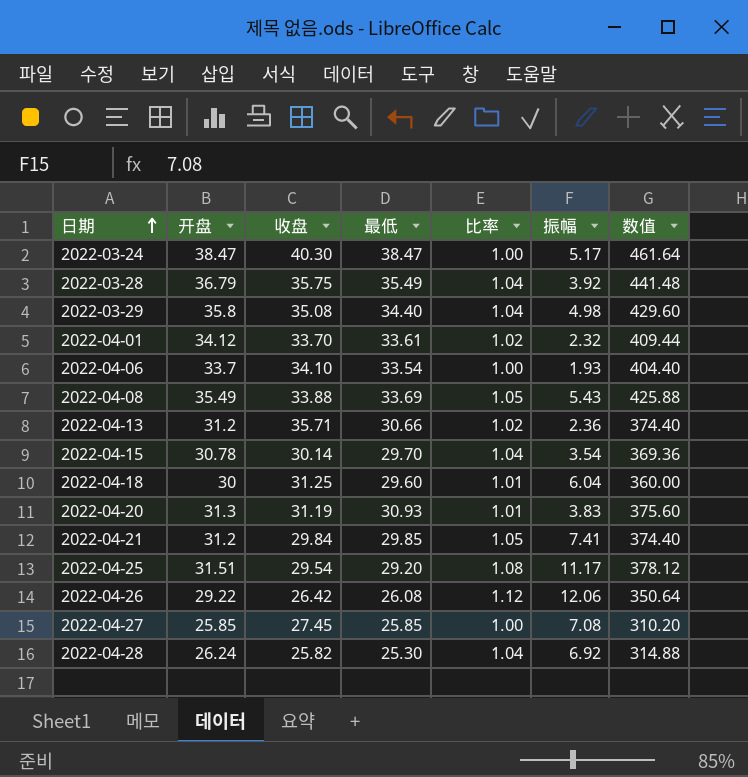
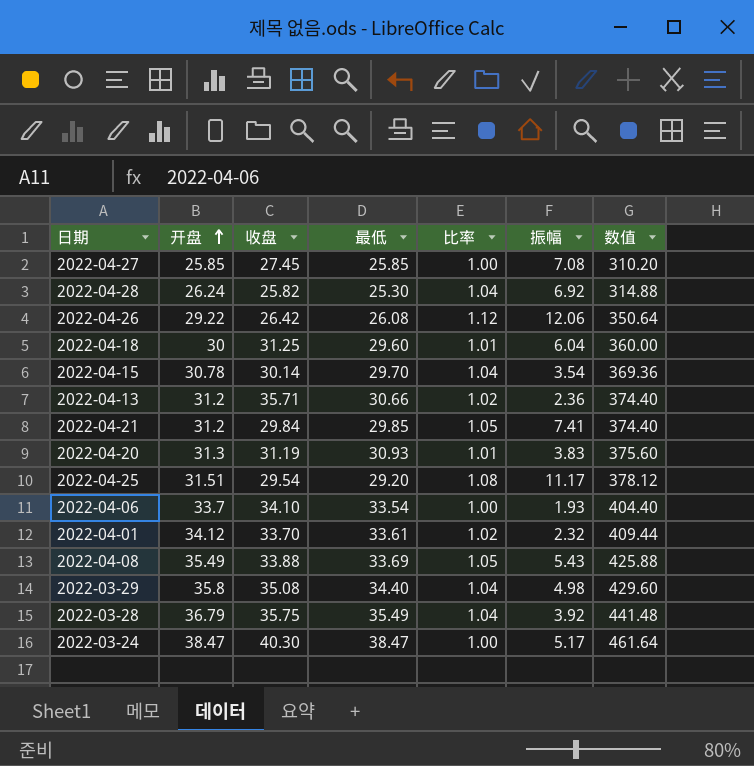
row order: 日期 ascending -> 开盘 ascending

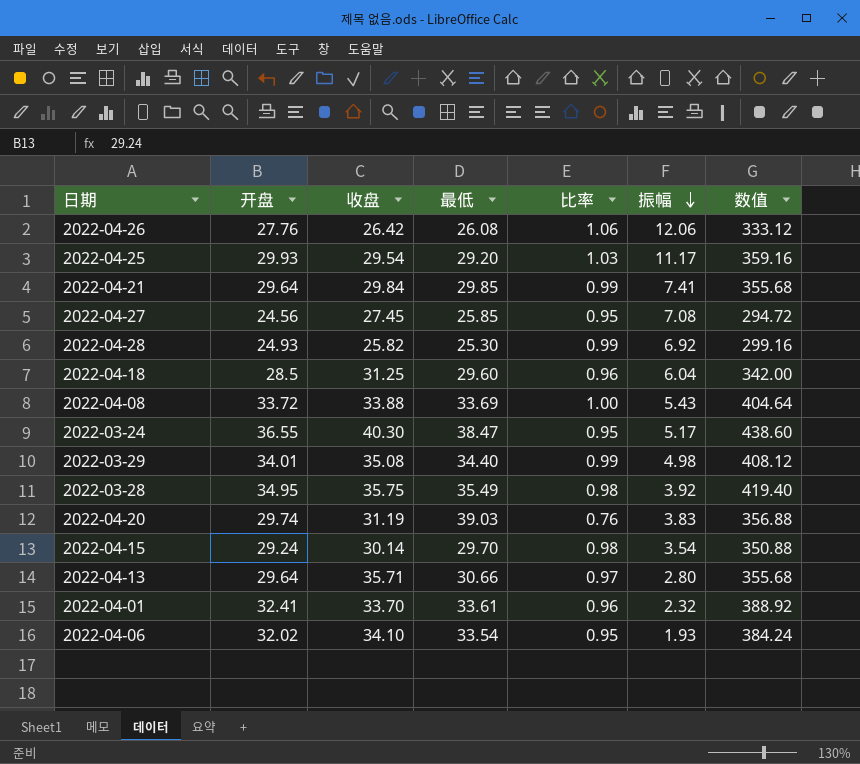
row order: 开盘 ascending -> 振幅 descending
2022-04-26 | 开盘: 29.22 -> 27.76
2022-04-26 | 比率: 1.12 -> 1.06
2022-04-26 | 数值: 350.64 -> 333.12
2022-04-25 | 开盘: 31.51 -> 29.93
2022-04-25 | 比率: 1.08 -> 1.03
2022-04-25 | 数值: 378.12 -> 359.16
2022-04-21 | 开盘: 31.2 -> 29.64
2022-04-21 | 比率: 1.05 -> 0.99
2022-04-21 | 数值: 374.40 -> 355.68
2022-04-27 | 开盘: 25.85 -> 24.56
2022-04-27 | 比率: 1.00 -> 0.95
2022-04-27 | 数值: 310.20 -> 294.72
2022-04-28 | 开盘: 26.24 -> 24.93
2022-04-28 | 比率: 1.04 -> 0.99
2022-04-28 | 数值: 314.88 -> 299.16
2022-04-18 | 开盘: 30 -> 28.5
2022-04-18 | 比率: 1.01 -> 0.96
2022-04-18 | 数值: 360.00 -> 342.00
2022-04-08 | 开盘: 35.49 -> 33.72
2022-04-08 | 比率: 1.05 -> 1.00
2022-04-08 | 数值: 425.88 -> 404.64
2022-03-24 | 开盘: 38.47 -> 36.55
2022-03-24 | 比率: 1.00 -> 0.95
2022-03-24 | 数值: 461.64 -> 438.60
2022-03-29 | 开盘: 35.8 -> 34.01
2022-03-29 | 比率: 1.04 -> 0.99
2022-03-29 | 数值: 429.60 -> 408.12
2022-03-28 | 开盘: 36.79 -> 34.95
2022-03-28 | 比率: 1.04 -> 0.98
2022-03-28 | 数值: 441.48 -> 419.40
2022-04-20 | 开盘: 31.3 -> 29.74
2022-04-20 | 最低: 30.93 -> 39.03
2022-04-20 | 比率: 1.01 -> 0.76
2022-04-20 | 数值: 375.60 -> 356.88
2022-04-15 | 开盘: 30.78 -> 29.24
2022-04-15 | 比率: 1.04 -> 0.98
2022-04-15 | 数值: 369.36 -> 350.88
2022-04-13 | 开盘: 31.2 -> 29.64
2022-04-13 | 比率: 1.02 -> 0.97
2022-04-13 | 振幅: 2.36 -> 2.80
2022-04-13 | 数值: 374.40 -> 355.68
2022-04-01 | 开盘: 34.12 -> 32.41
2022-04-01 | 比率: 1.02 -> 0.96
2022-04-01 | 数值: 409.44 -> 388.92
2022-04-06 | 开盘: 33.7 -> 32.02
2022-04-06 | 比率: 1.00 -> 0.95
2022-04-06 | 数值: 404.40 -> 384.24

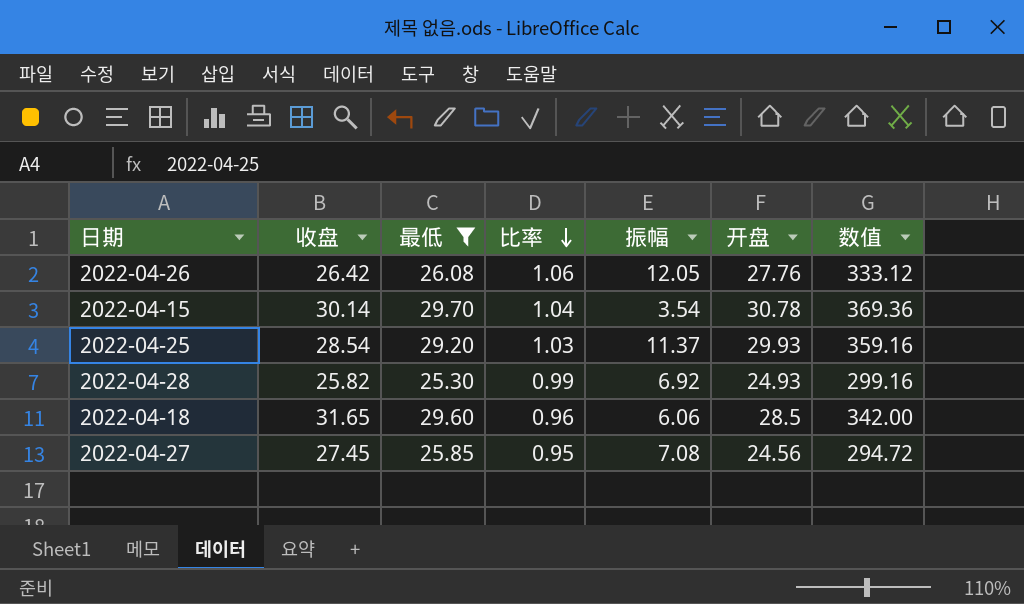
filter: none -> 最低 <= 29.70
row order: 振幅 descending -> 比率 descending
column 开盘 | position: 2 -> 6
2022-04-26 | 振幅: 12.06 -> 12.05
2022-04-15 | 比率: 0.98 -> 1.04
2022-04-15 | 开盘: 29.24 -> 30.78
2022-04-15 | 数值: 350.88 -> 369.36
2022-04-25 | 收盘: 29.54 -> 28.54
2022-04-25 | 振幅: 11.17 -> 11.37
2022-04-18 | 收盘: 31.25 -> 31.65
2022-04-18 | 振幅: 6.04 -> 6.06

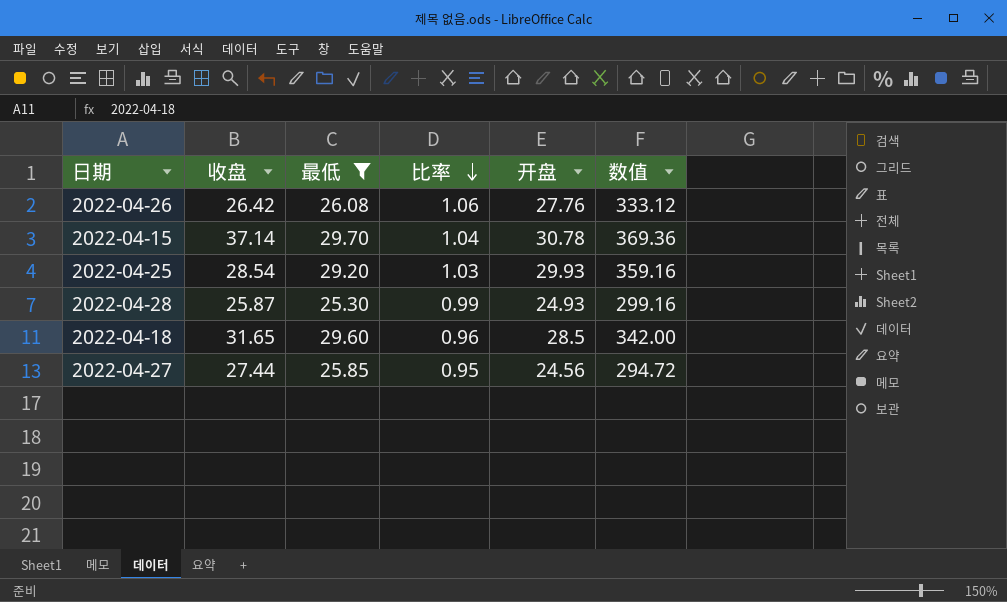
column 振幅 | position: 5 -> none
2022-04-15 | 收盘: 30.14 -> 37.14
2022-04-28 | 收盘: 25.82 -> 25.87
2022-04-27 | 收盘: 27.45 -> 27.44

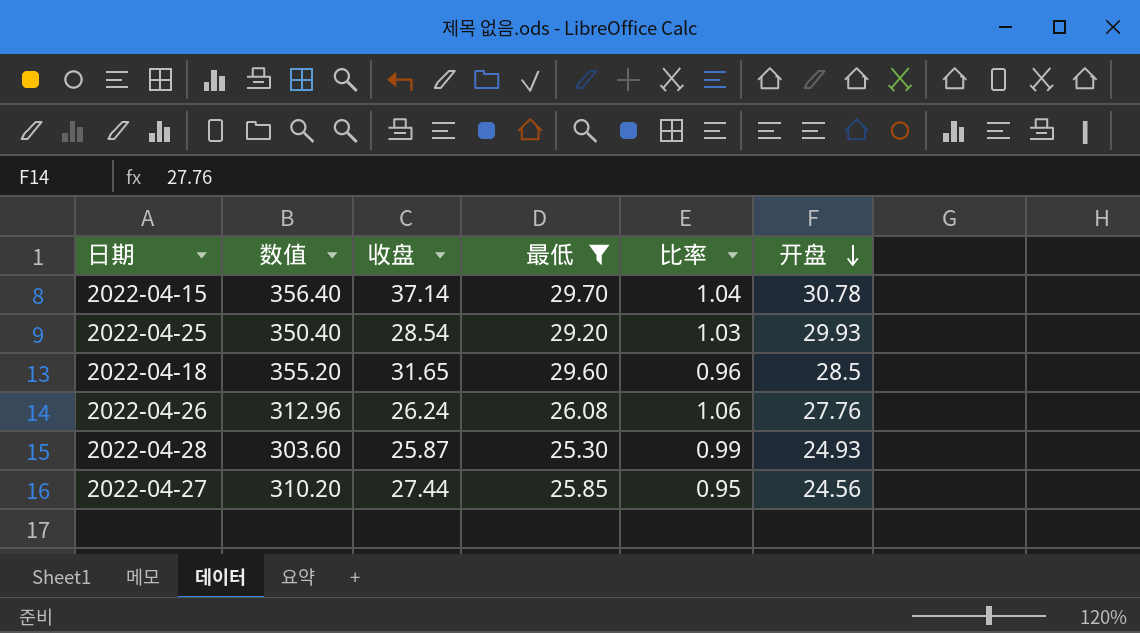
row order: 比率 descending -> 开盘 descending
column 数值 | formula: [开盘] * 12 -> [最低] * 12
column 数值 | position: 6 -> 2
2022-04-26 | 收盘: 26.42 -> 26.24

